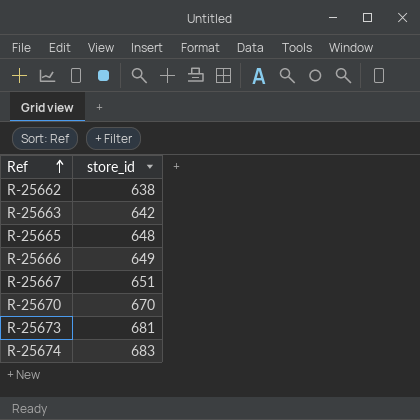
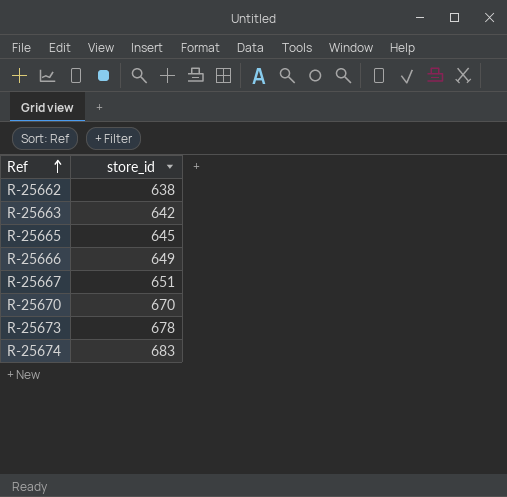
R-25665 | store_id: 648 -> 645
R-25673 | store_id: 681 -> 678

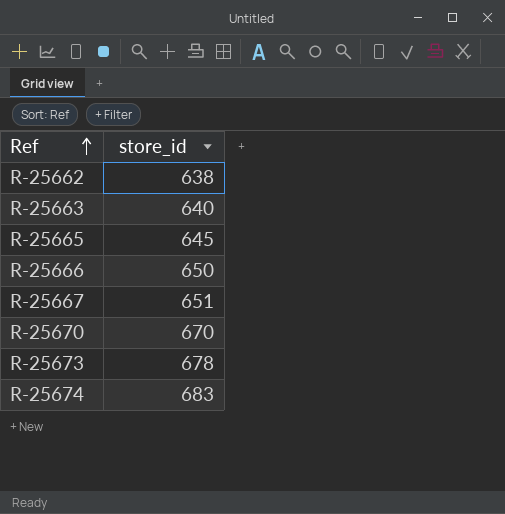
R-25663 | store_id: 642 -> 640
R-25666 | store_id: 649 -> 650

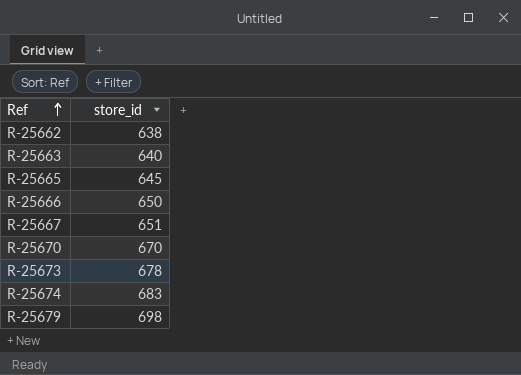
row R-25679: none -> 698

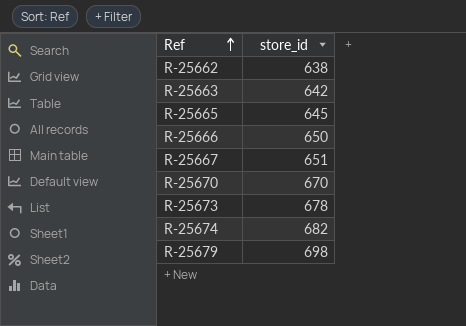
R-25663 | store_id: 640 -> 642
R-25674 | store_id: 683 -> 682

